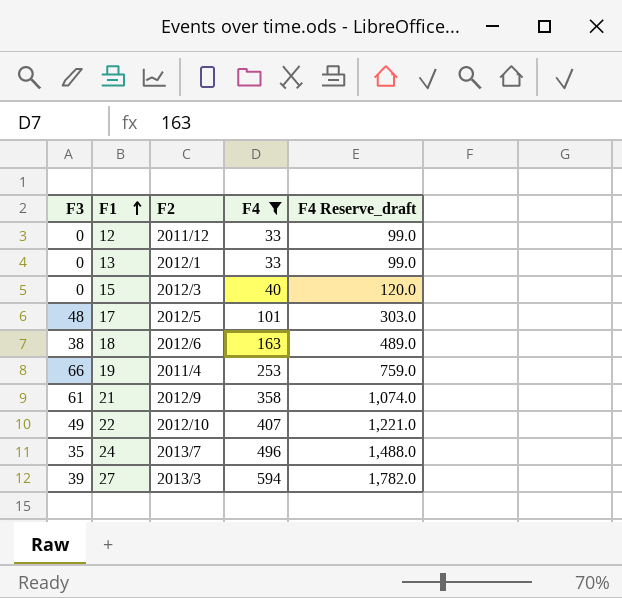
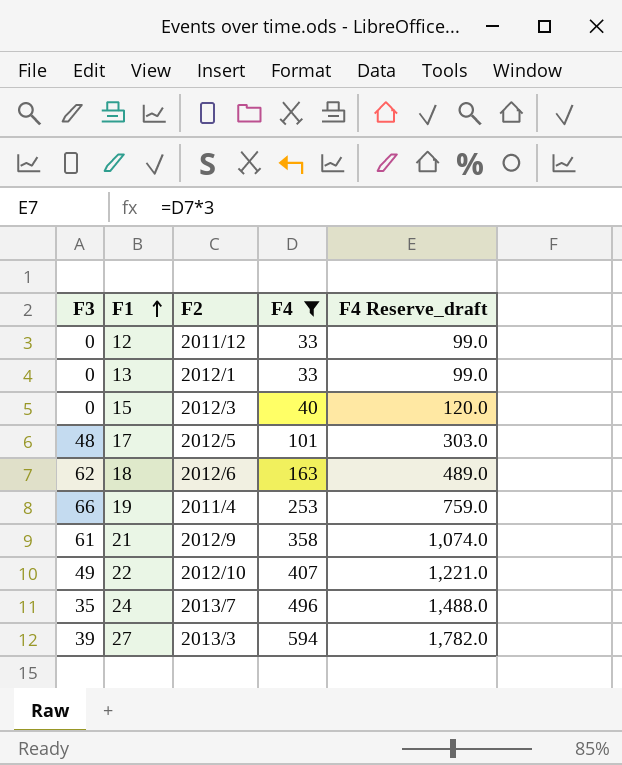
18 | F3: 38 -> 62

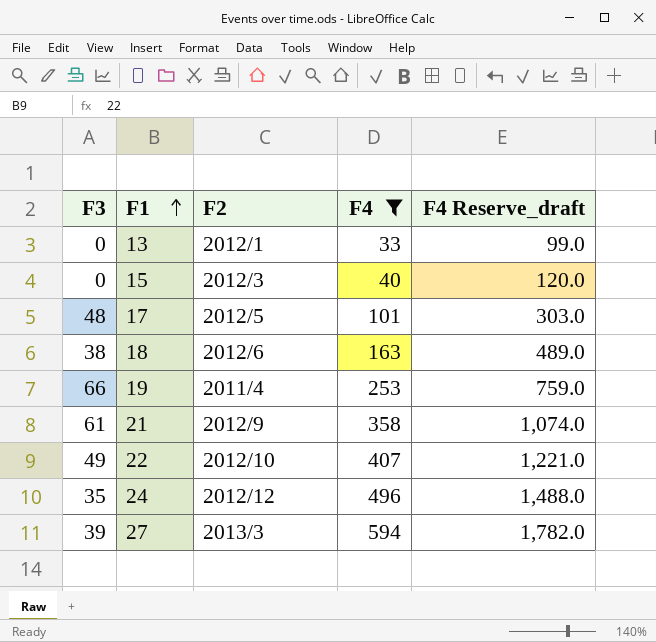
row 12: 0 | 2011/12 | 33 | 99.0 -> none
18 | F3: 62 -> 38
24 | F2: 2013/7 -> 2012/12

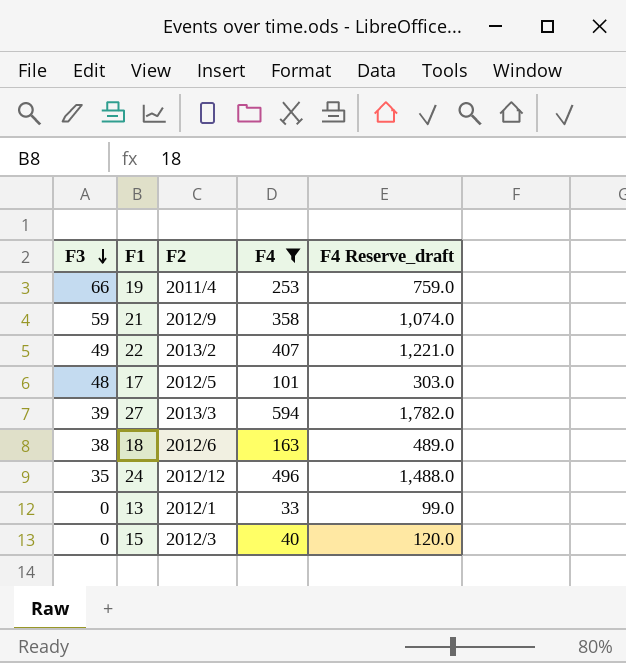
row order: F1 ascending -> F3 descending
21 | F3: 61 -> 59
22 | F2: 2012/10 -> 2013/2

